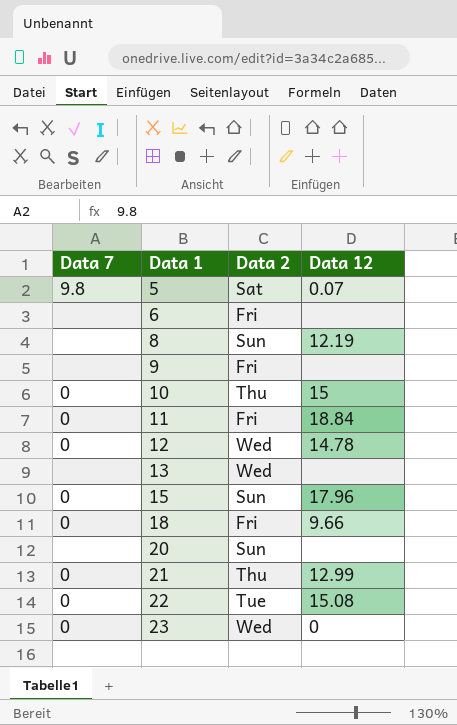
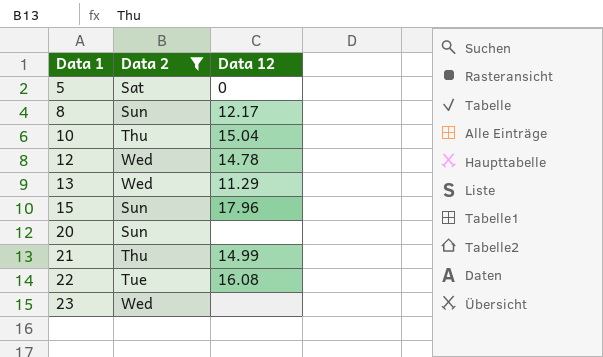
filter: none -> Data 2 != Fri
column Data 7 | position: 1 -> none
5 | Data 12: 0.07 -> 0
8 | Data 12: 12.19 -> 12.17
10 | Data 12: 15 -> 15.04
13 | Data 12: none -> 11.29
21 | Data 12: 12.99 -> 14.99
22 | Data 12: 15.08 -> 16.08
23 | Data 12: 0 -> none

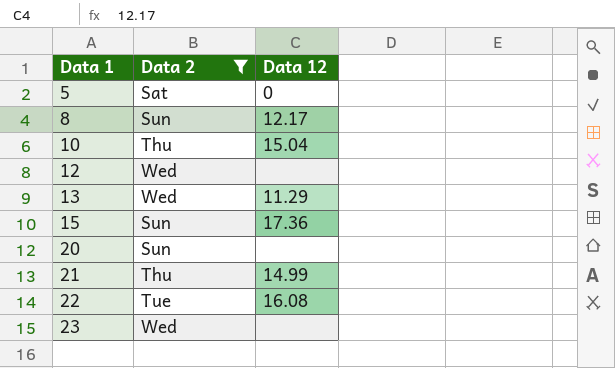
12 | Data 12: 14.78 -> none
15 | Data 12: 17.96 -> 17.36

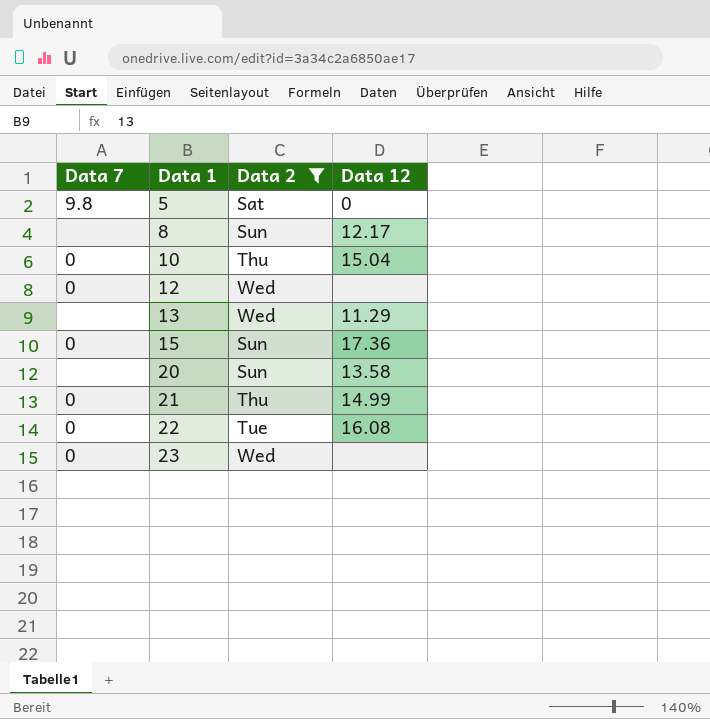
column Data 7 | position: none -> 1
20 | Data 12: none -> 13.58

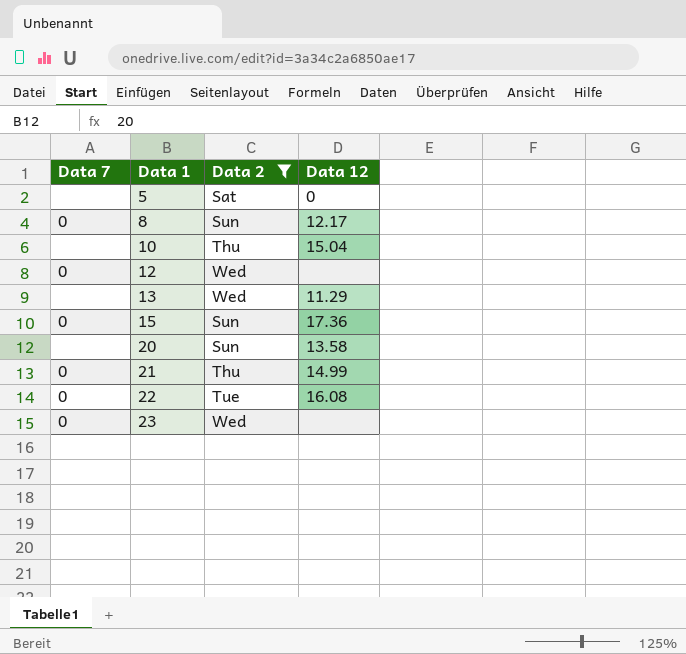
5 | Data 7: 9.8 -> none
8 | Data 7: none -> 0
10 | Data 7: 0 -> none

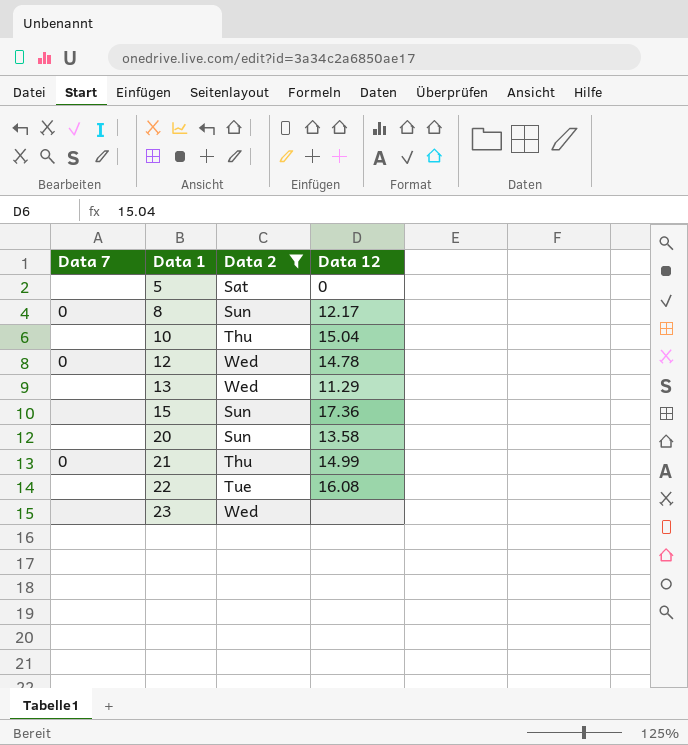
12 | Data 12: none -> 14.78
15 | Data 7: 0 -> none
22 | Data 7: 0 -> none
23 | Data 7: 0 -> none

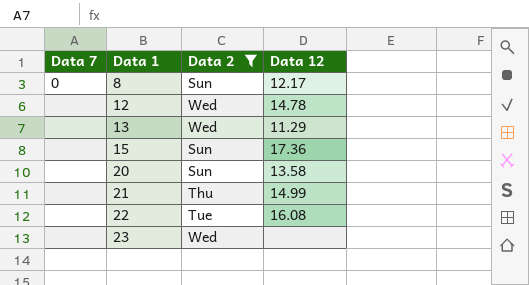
row 5: none | Sat | 0 -> none
row 10: none | Thu | 15.04 -> none
12 | Data 7: 0 -> none
21 | Data 7: 0 -> none

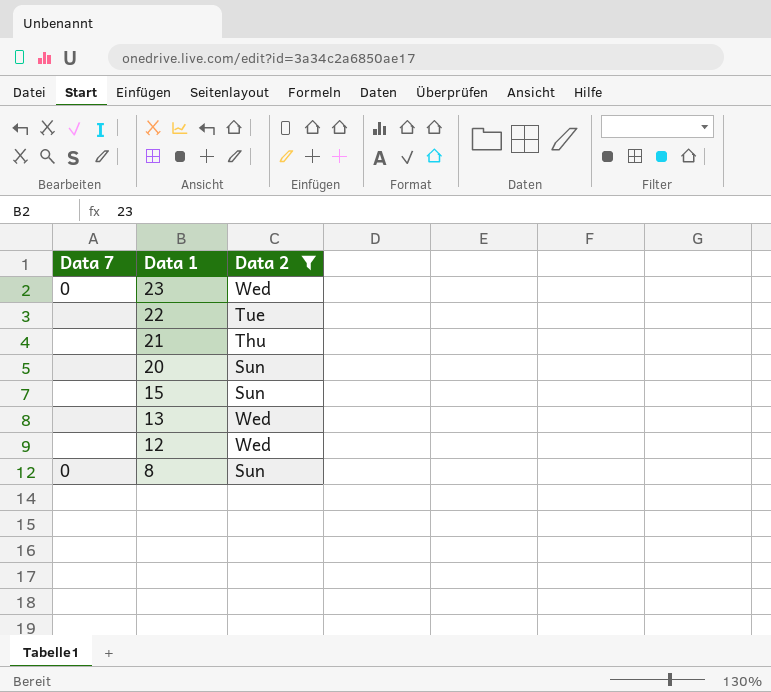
row order: Data 1 ascending -> Data 1 descending
column Data 12 | position: 4 -> none
23 | Data 7: none -> 0

